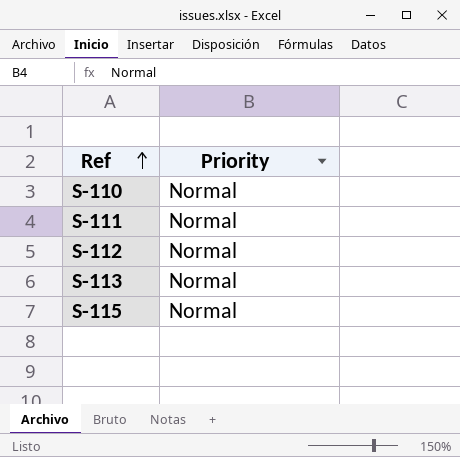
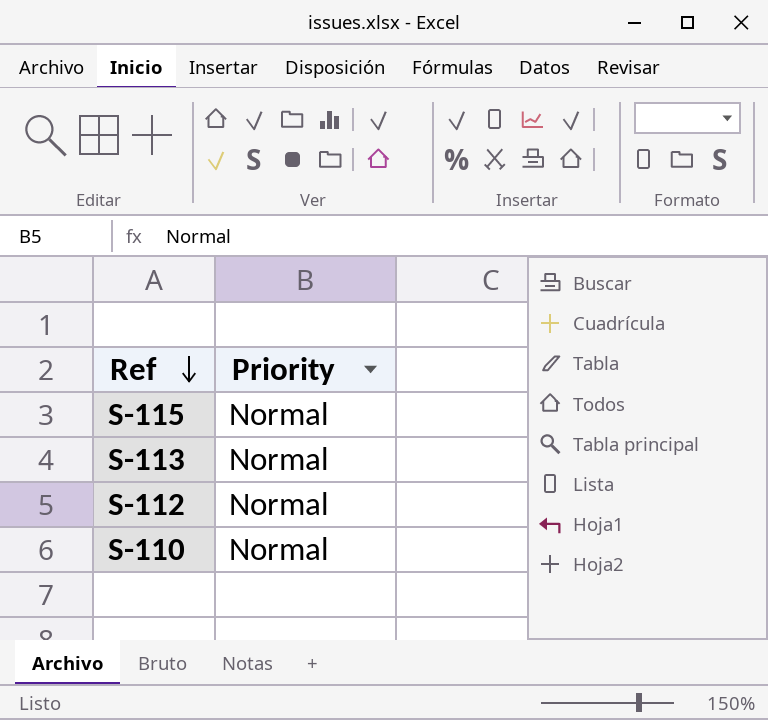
row order: Ref ascending -> Ref descending
row S-111: Normal -> none

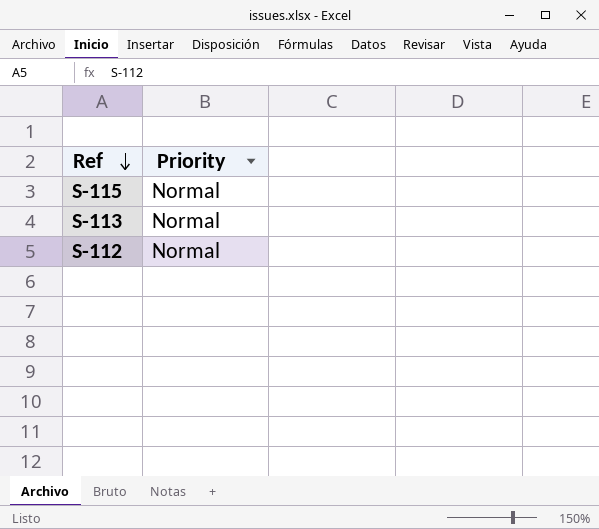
row S-110: Normal -> none

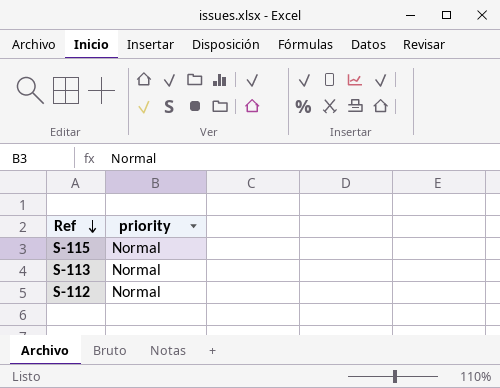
column name: Priority -> priority

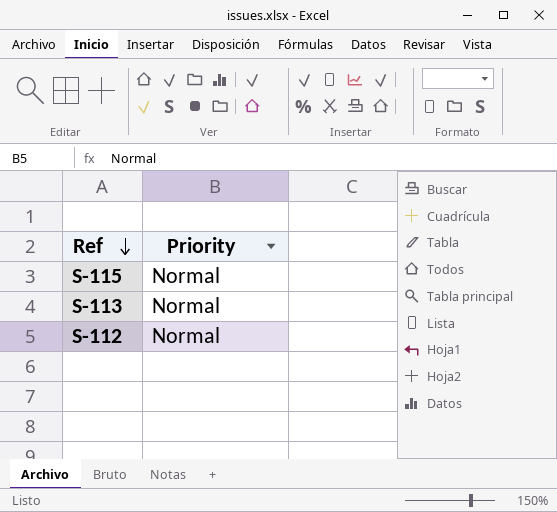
column name: priority -> Priority

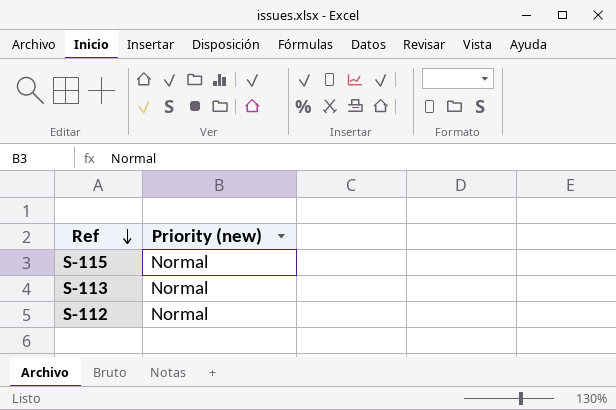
column name: Priority -> Priority (new)

